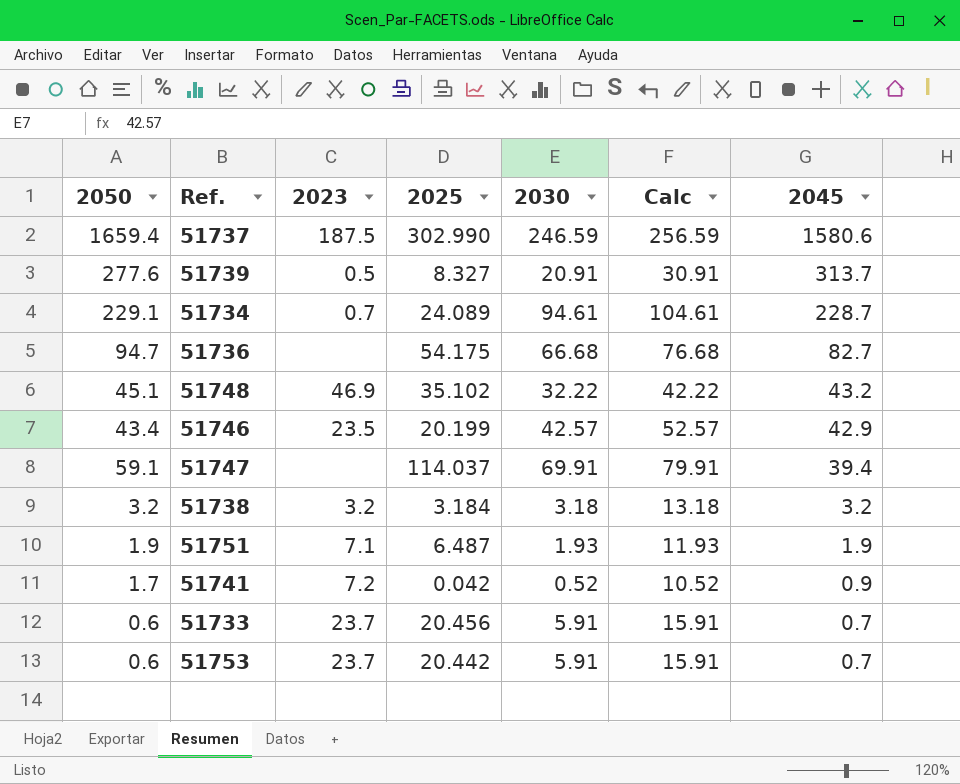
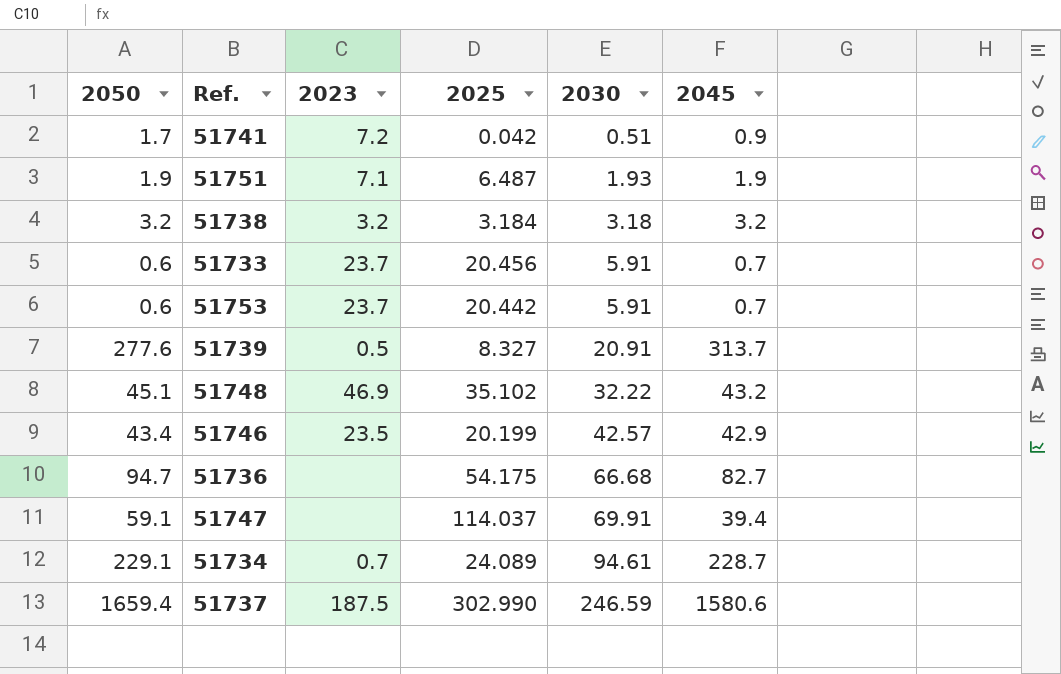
row order: 2045 descending -> 2030 ascending
column Calc | formula: [2030] + 10 -> none
51741 | 2030: 0.52 -> 0.51

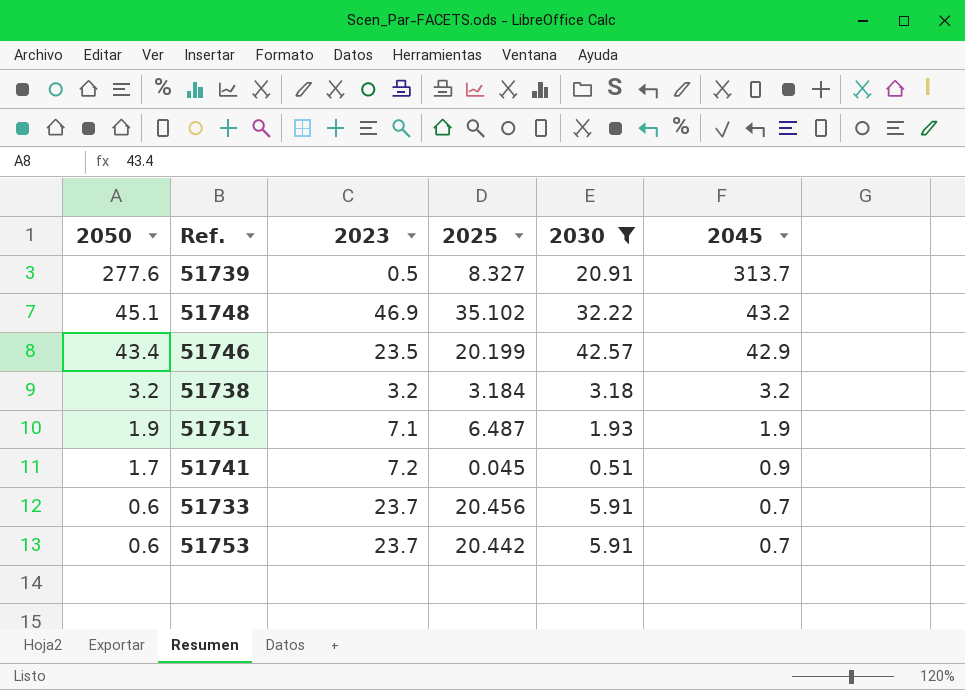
filter: none -> 2030 <= 42.57
row order: 2030 ascending -> 2050 descending
51741 | 2025: 0.042 -> 0.045

